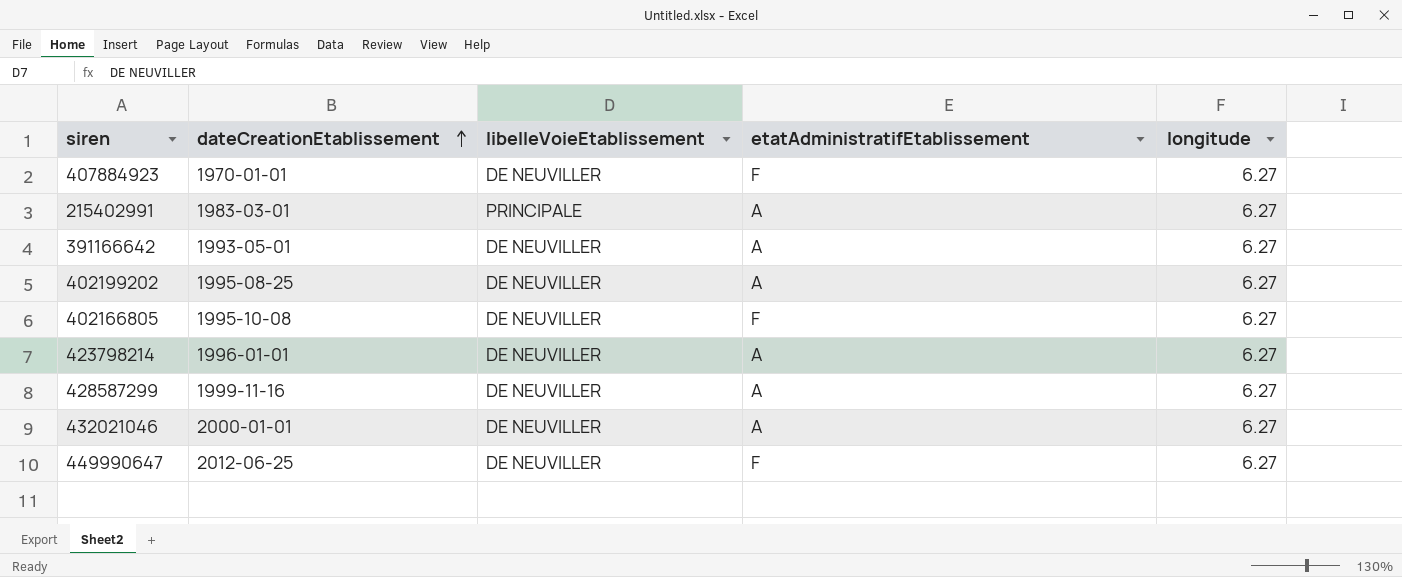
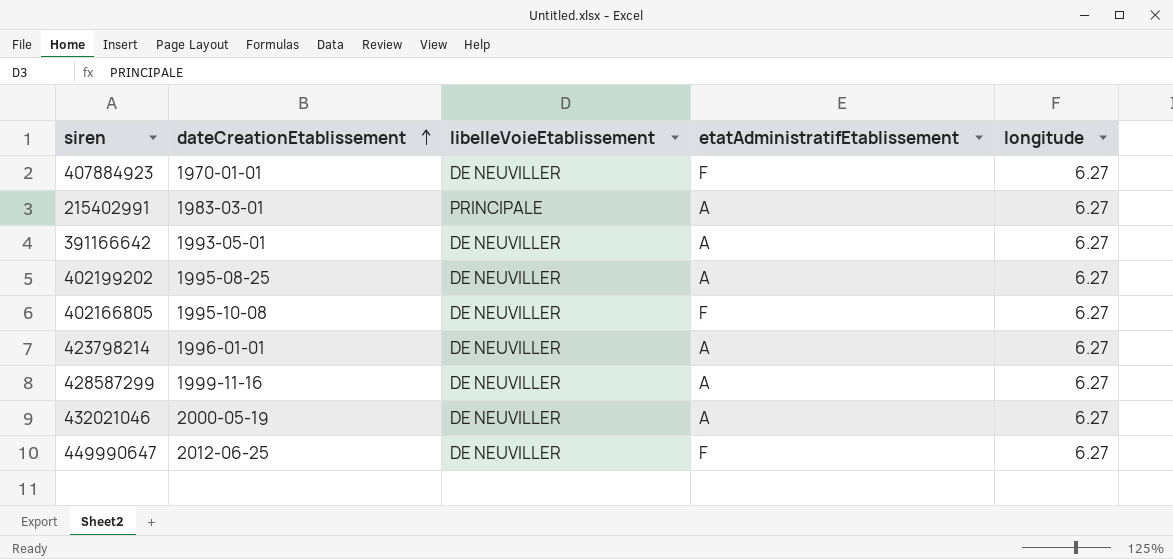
432021046 | dateCreationEtablissement: 2000-01-01 -> 2000-05-19

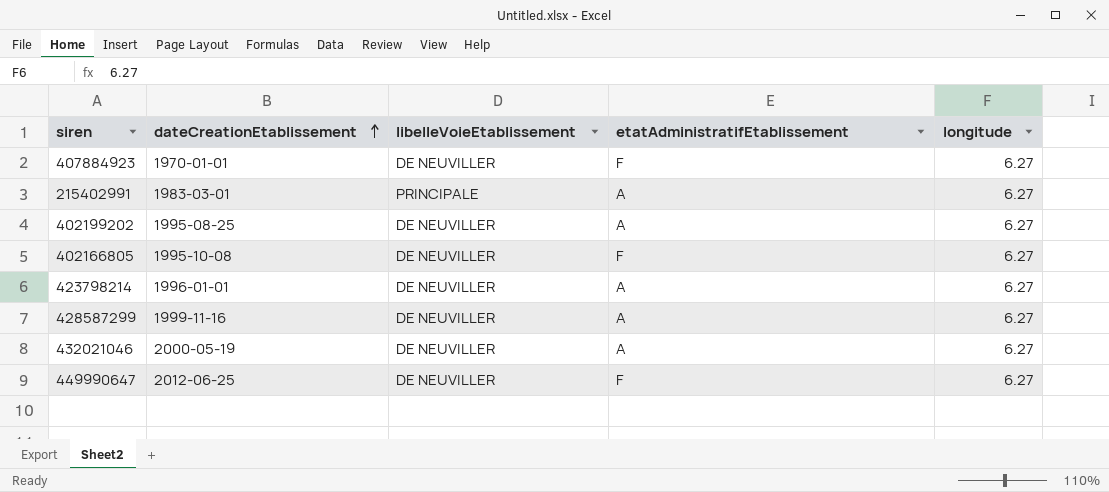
row 391166642: 1993-05-01 | DE NEUVILLER | A | 6.27 -> none

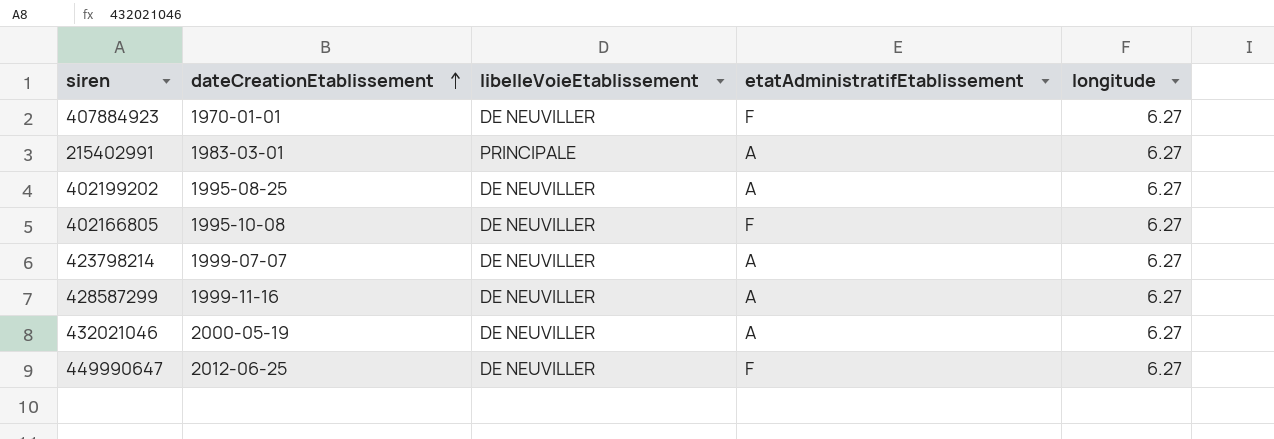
423798214 | dateCreationEtablissement: 1996-01-01 -> 1999-07-07

